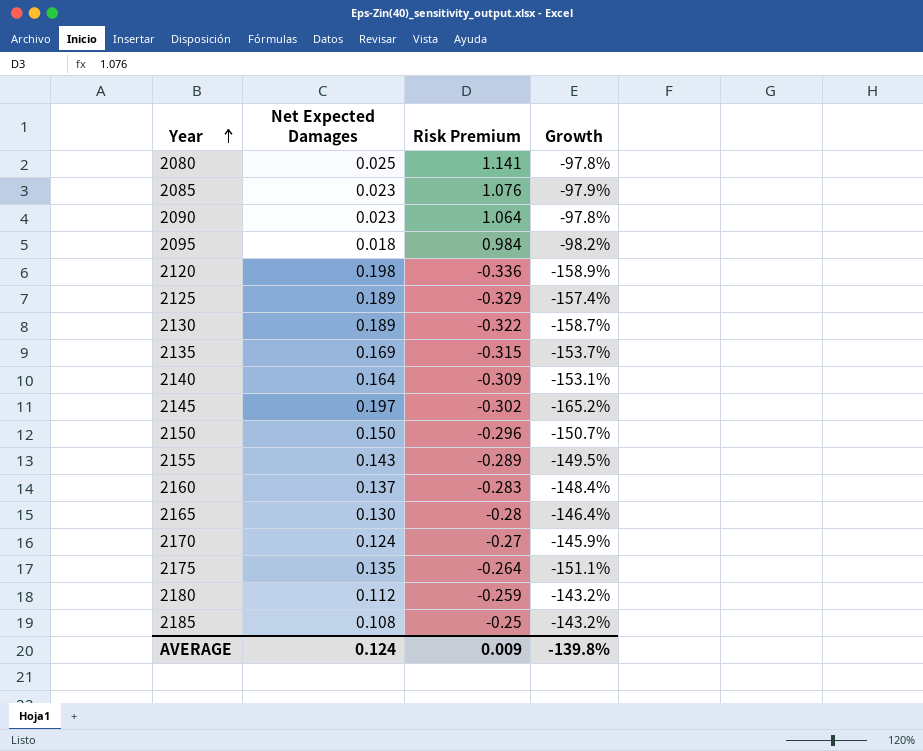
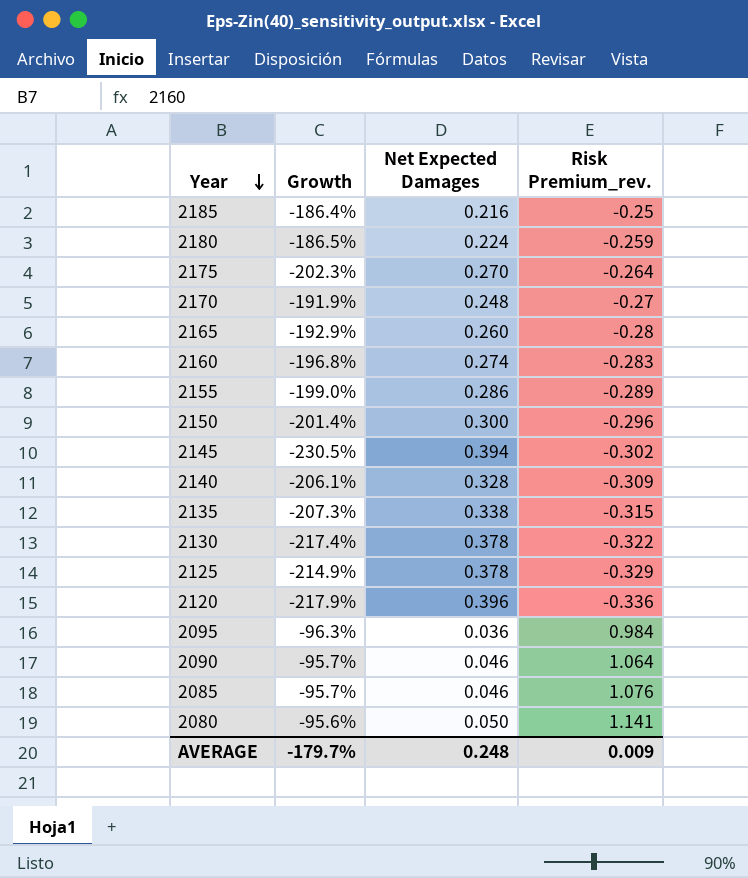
row order: Year ascending -> Year descending
column Growth | position: 4 -> 2
column name: Risk Premium -> Risk Premium_rev.
2185 | Growth: -143.2% -> -186.4%
2185 | Net Expected Damages: 0.108 -> 0.216
2180 | Growth: -143.2% -> -186.5%
2180 | Net Expected Damages: 0.112 -> 0.224
2175 | Growth: -151.1% -> -202.3%
2175 | Net Expected Damages: 0.135 -> 0.270
2170 | Growth: -145.9% -> -191.9%
2170 | Net Expected Damages: 0.124 -> 0.248
2165 | Growth: -146.4% -> -192.9%
2165 | Net Expected Damages: 0.130 -> 0.260
2160 | Growth: -148.4% -> -196.8%
2160 | Net Expected Damages: 0.137 -> 0.274
2155 | Growth: -149.5% -> -199.0%
2155 | Net Expected Damages: 0.143 -> 0.286
2150 | Growth: -150.7% -> -201.4%
2150 | Net Expected Damages: 0.150 -> 0.300
2145 | Growth: -165.2% -> -230.5%
2145 | Net Expected Damages: 0.197 -> 0.394
2140 | Growth: -153.1% -> -206.1%
2140 | Net Expected Damages: 0.164 -> 0.328
2135 | Growth: -153.7% -> -207.3%
2135 | Net Expected Damages: 0.169 -> 0.338
2130 | Growth: -158.7% -> -217.4%
2130 | Net Expected Damages: 0.189 -> 0.378
2125 | Growth: -157.4% -> -214.9%
2125 | Net Expected Damages: 0.189 -> 0.378
2120 | Growth: -158.9% -> -217.9%
2120 | Net Expected Damages: 0.198 -> 0.396
2095 | Growth: -98.2% -> -96.3%
2095 | Net Expected Damages: 0.018 -> 0.036
2090 | Growth: -97.8% -> -95.7%
2090 | Net Expected Damages: 0.023 -> 0.046
2085 | Growth: -97.9% -> -95.7%
2085 | Net Expected Damages: 0.023 -> 0.046
2080 | Growth: -97.8% -> -95.6%
2080 | Net Expected Damages: 0.025 -> 0.050
AVERAGE | Growth: -139.8% -> -179.7%
AVERAGE | Net Expected Damages: 0.124 -> 0.248

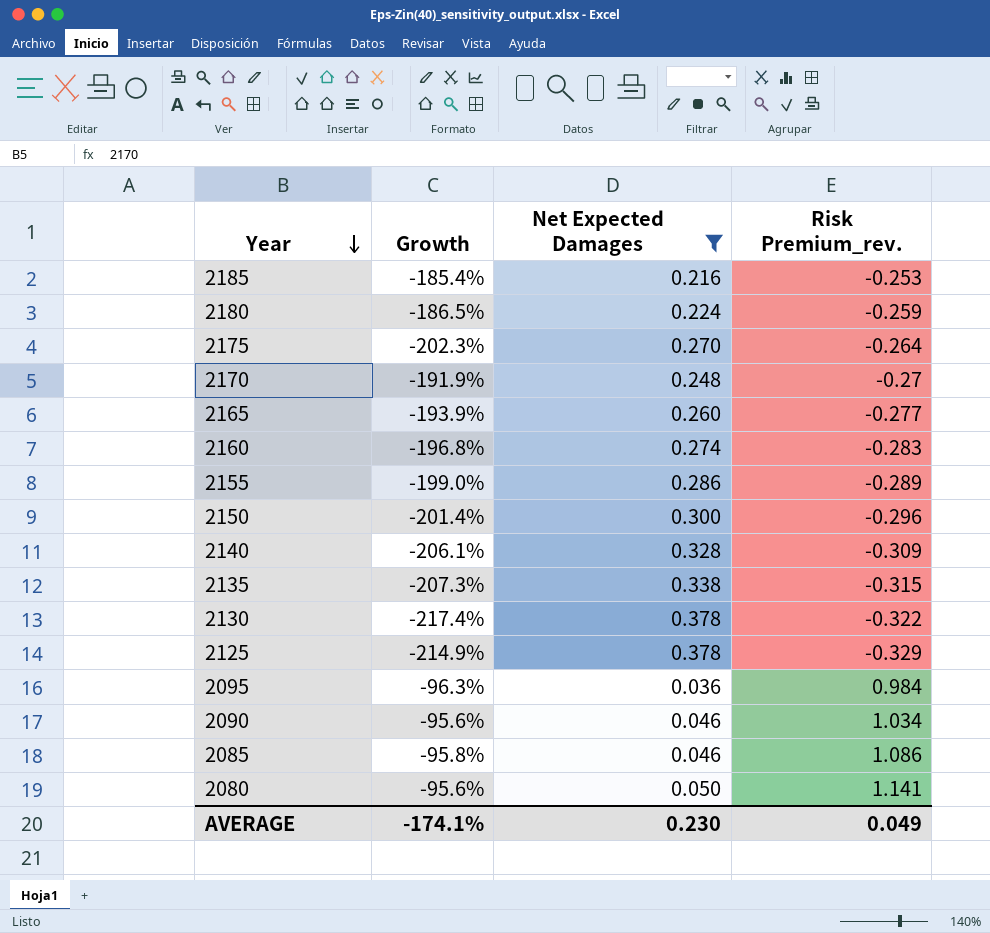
filter: none -> Net Expected Damages <= 0.378
2185 | Growth: -186.4% -> -185.4%
2185 | Risk Premium_rev.: -0.25 -> -0.253
2165 | Growth: -192.9% -> -193.9%
2165 | Risk Premium_rev.: -0.28 -> -0.277
2090 | Growth: -95.7% -> -95.6%
2090 | Risk Premium_rev.: 1.064 -> 1.034
2085 | Growth: -95.7% -> -95.8%
2085 | Risk Premium_rev.: 1.076 -> 1.086
AVERAGE | Growth: -179.7% -> -174.1%
AVERAGE | Net Expected Damages: 0.248 -> 0.230
AVERAGE | Risk Premium_rev.: 0.009 -> 0.049

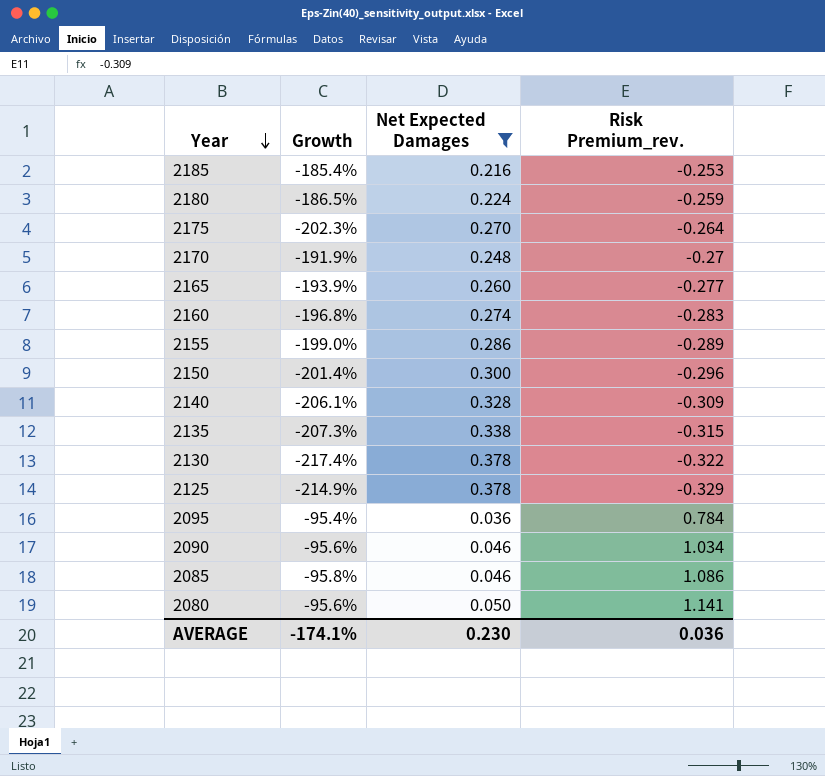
2095 | Growth: -96.3% -> -95.4%
2095 | Risk Premium_rev.: 0.984 -> 0.784
AVERAGE | Risk Premium_rev.: 0.049 -> 0.036

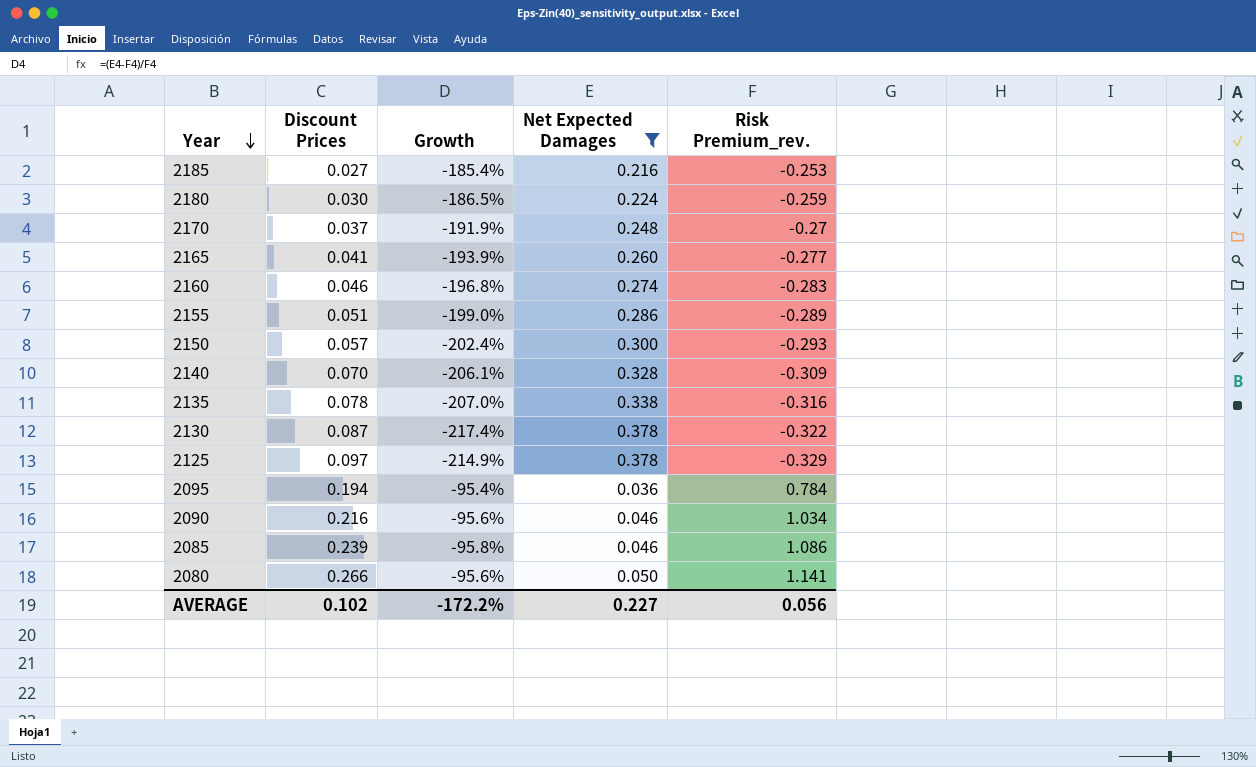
column Discount Prices | position: none -> 2
row 2175: -202.3% | 0.270 | -0.264 -> none
2150 | Growth: -201.4% -> -202.4%
2150 | Risk Premium_rev.: -0.296 -> -0.293
2135 | Growth: -207.3% -> -207.0%
2135 | Risk Premium_rev.: -0.315 -> -0.316
AVERAGE | Growth: -174.1% -> -172.2%
AVERAGE | Net Expected Damages: 0.230 -> 0.227
AVERAGE | Risk Premium_rev.: 0.036 -> 0.056

